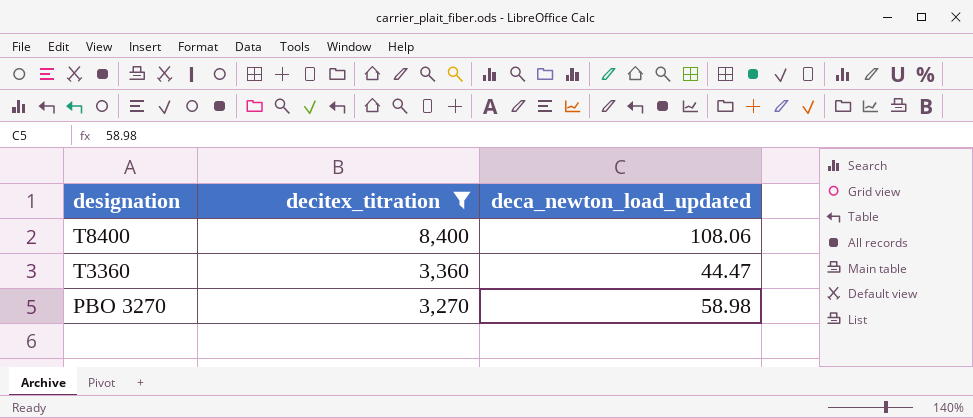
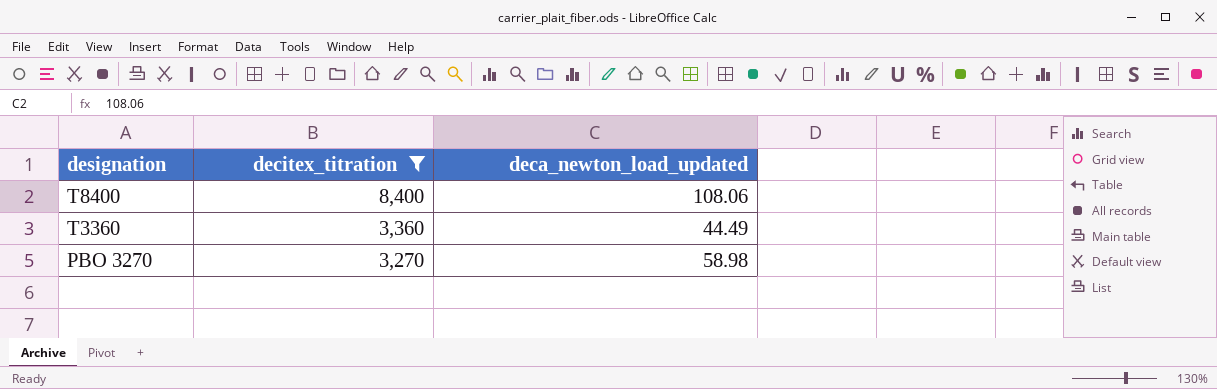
T3360 | deca_newton_load_updated: 44.47 -> 44.49

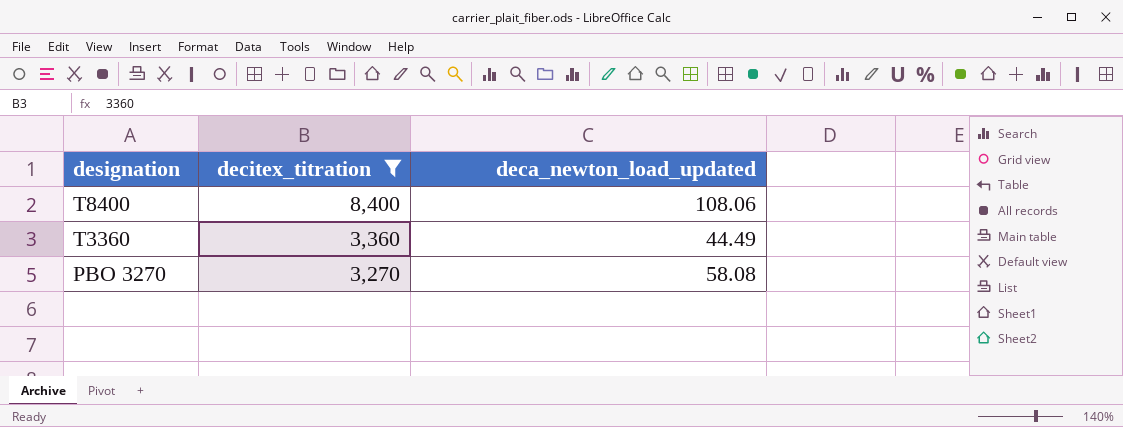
PBO 3270 | deca_newton_load_updated: 58.98 -> 58.08

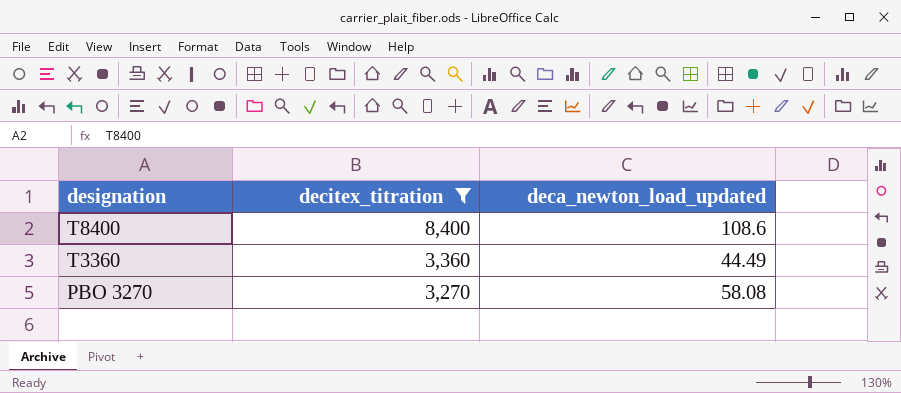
T8400 | deca_newton_load_updated: 108.06 -> 108.6

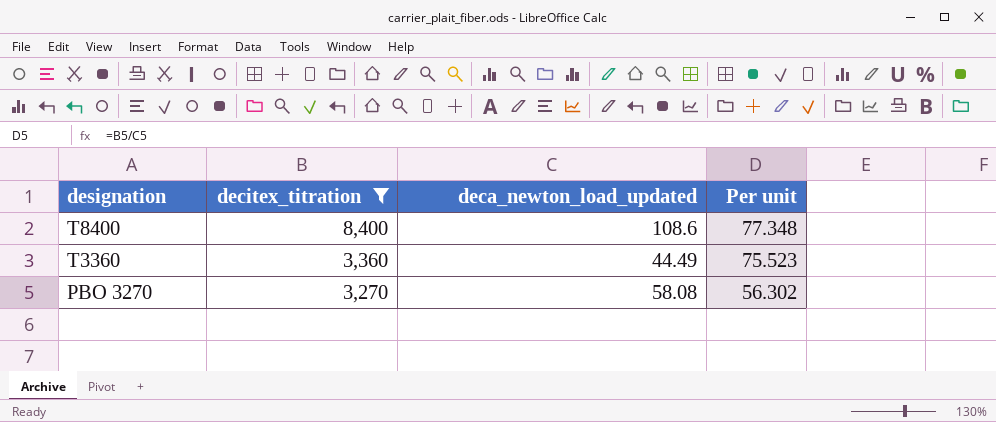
column Per unit | formula: none -> [decitex_titration] / [deca_newton_load_updated]

